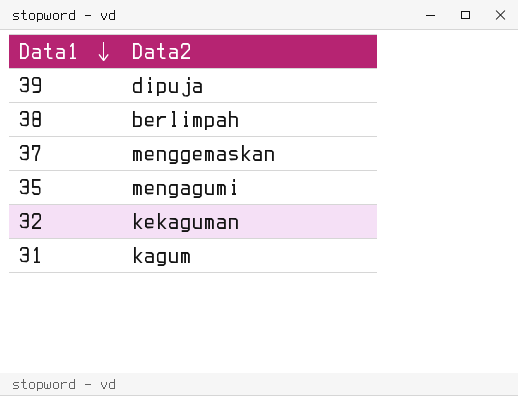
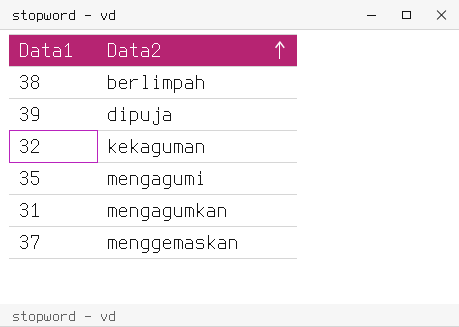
row order: Data1 descending -> Data2 ascending
31 | Data2: kagum -> mengagumkan

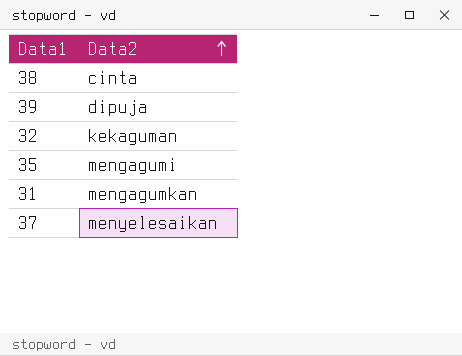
38 | Data2: berlimpah -> cinta
37 | Data2: menggemaskan -> menyelesaikan

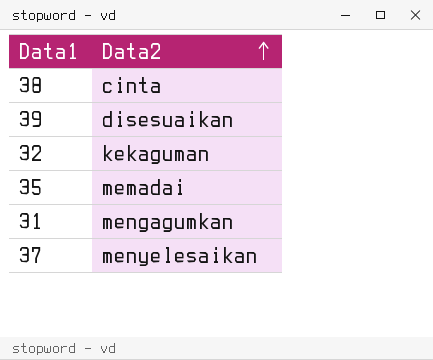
39 | Data2: dipuja -> disesuaikan
35 | Data2: mengagumi -> memadai

